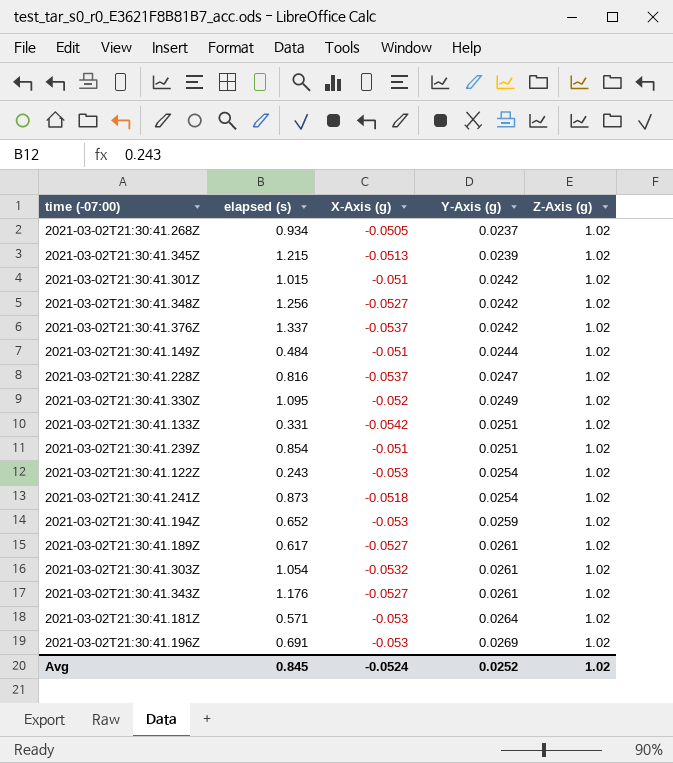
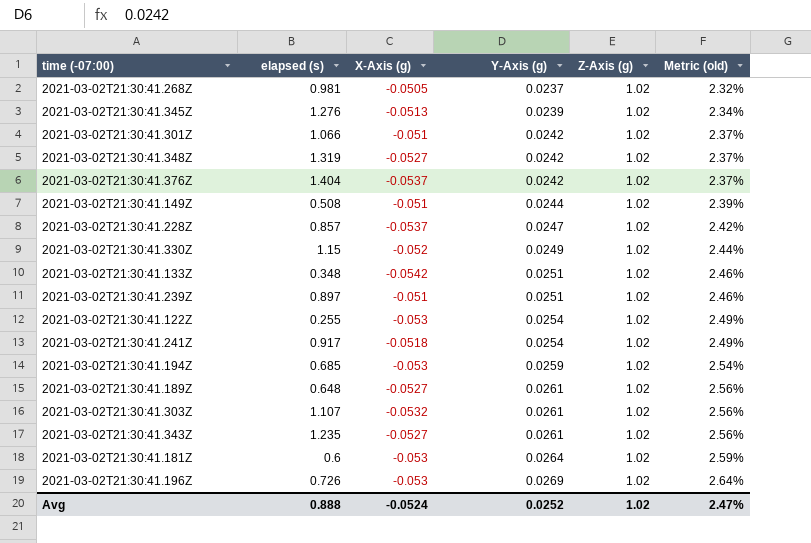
column Metric (old) | formula: none -> [Y-Axis (g)] / [Z-Axis (g)]
2021-03-02T21:30:41.268Z | elapsed (s): 0.934 -> 0.981
2021-03-02T21:30:41.345Z | elapsed (s): 1.215 -> 1.276
2021-03-02T21:30:41.301Z | elapsed (s): 1.015 -> 1.066
2021-03-02T21:30:41.348Z | elapsed (s): 1.256 -> 1.319
2021-03-02T21:30:41.376Z | elapsed (s): 1.337 -> 1.404
2021-03-02T21:30:41.149Z | elapsed (s): 0.484 -> 0.508
2021-03-02T21:30:41.228Z | elapsed (s): 0.816 -> 0.857
2021-03-02T21:30:41.330Z | elapsed (s): 1.095 -> 1.15
2021-03-02T21:30:41.133Z | elapsed (s): 0.331 -> 0.348
2021-03-02T21:30:41.239Z | elapsed (s): 0.854 -> 0.897
2021-03-02T21:30:41.122Z | elapsed (s): 0.243 -> 0.255
2021-03-02T21:30:41.241Z | elapsed (s): 0.873 -> 0.917
2021-03-02T21:30:41.194Z | elapsed (s): 0.652 -> 0.685
2021-03-02T21:30:41.189Z | elapsed (s): 0.617 -> 0.648
2021-03-02T21:30:41.303Z | elapsed (s): 1.054 -> 1.107
2021-03-02T21:30:41.343Z | elapsed (s): 1.176 -> 1.235
2021-03-02T21:30:41.181Z | elapsed (s): 0.571 -> 0.6
2021-03-02T21:30:41.196Z | elapsed (s): 0.691 -> 0.726
Avg | elapsed (s): 0.845 -> 0.888

